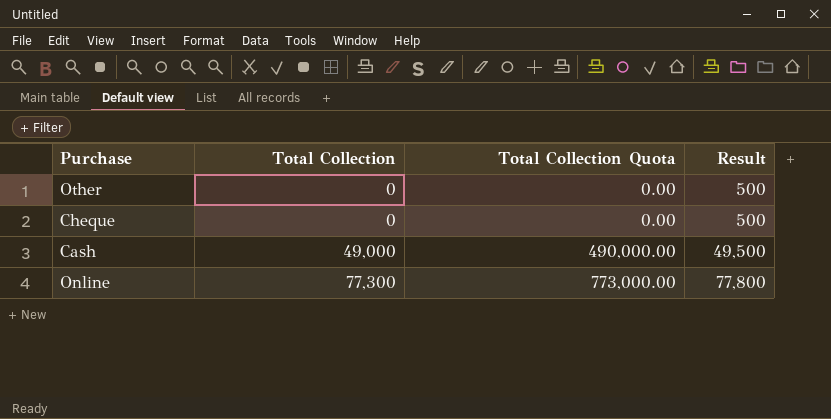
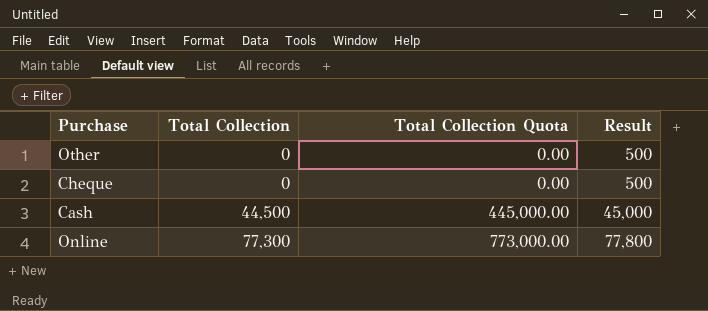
Cash | Total Collection: 49,000 -> 44,500
Cash | Total Collection Quota: 490,000.00 -> 445,000.00
Cash | Result: 49,500 -> 45,000

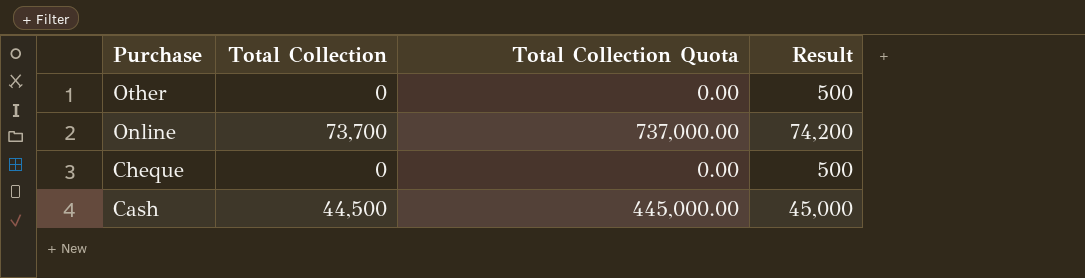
row order: Total Collection ascending -> Purchase descending
Online | Total Collection: 77,300 -> 73,700
Online | Total Collection Quota: 773,000.00 -> 737,000.00
Online | Result: 77,800 -> 74,200

